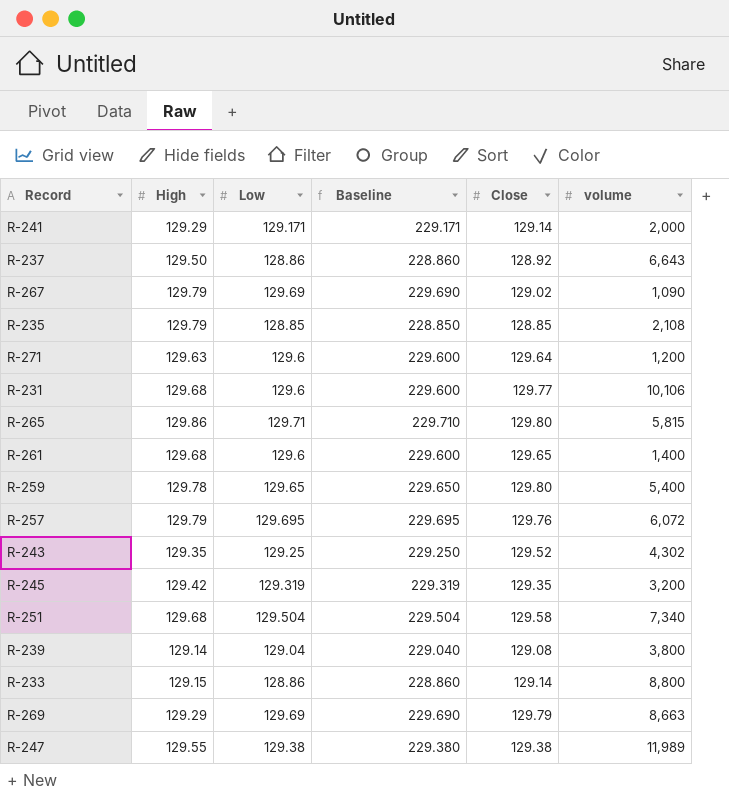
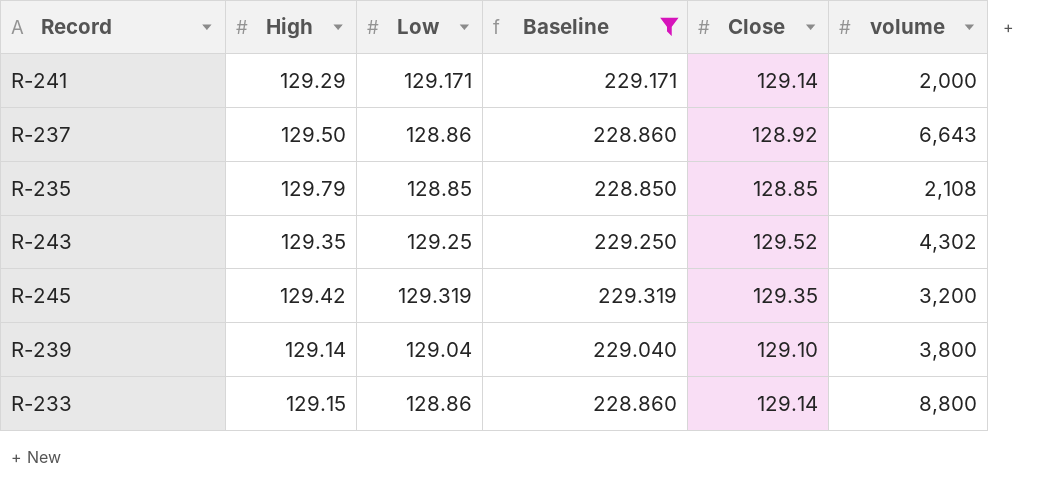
filter: none -> Baseline <= 229.319
R-239 | Close: 129.08 -> 129.10

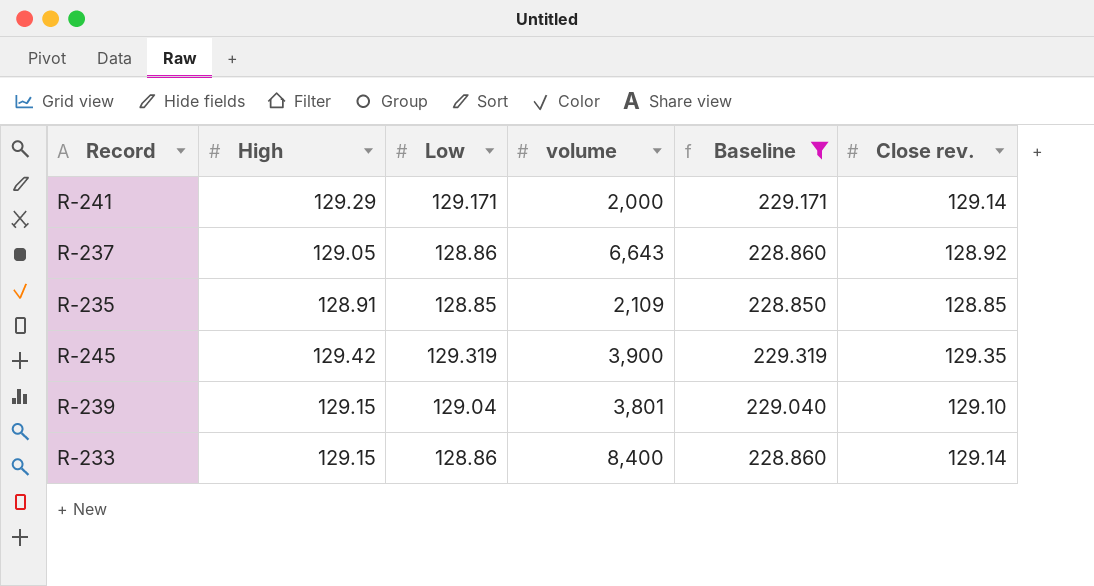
column volume | position: 6 -> 4
column name: Close -> Close rev.
row R-243: 129.35 | 129.25 | 229.250 | 129.52 | 4,302 -> none
R-237 | High: 129.50 -> 129.05
R-235 | High: 129.79 -> 128.91
R-235 | volume: 2,108 -> 2,109
R-245 | volume: 3,200 -> 3,900
R-239 | High: 129.14 -> 129.15
R-239 | volume: 3,800 -> 3,801
R-233 | volume: 8,800 -> 8,400

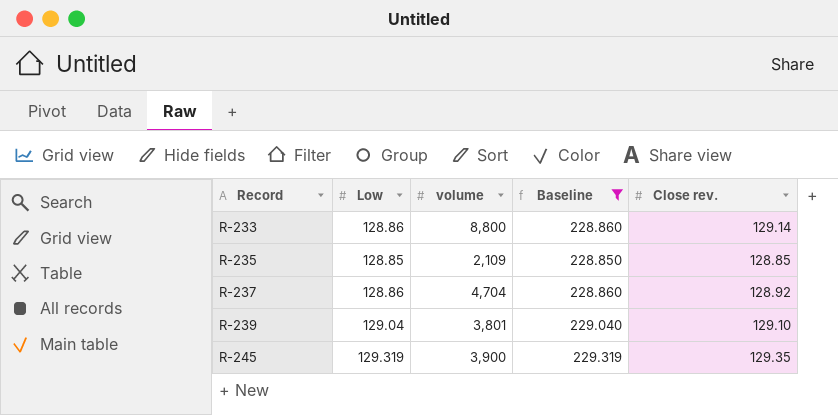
row order: none -> Record ascending
column High | position: 2 -> none
row R-241: 129.29 | 129.171 | 2,000 | 229.171 | 129.14 -> none
R-233 | volume: 8,400 -> 8,800
R-237 | volume: 6,643 -> 4,704

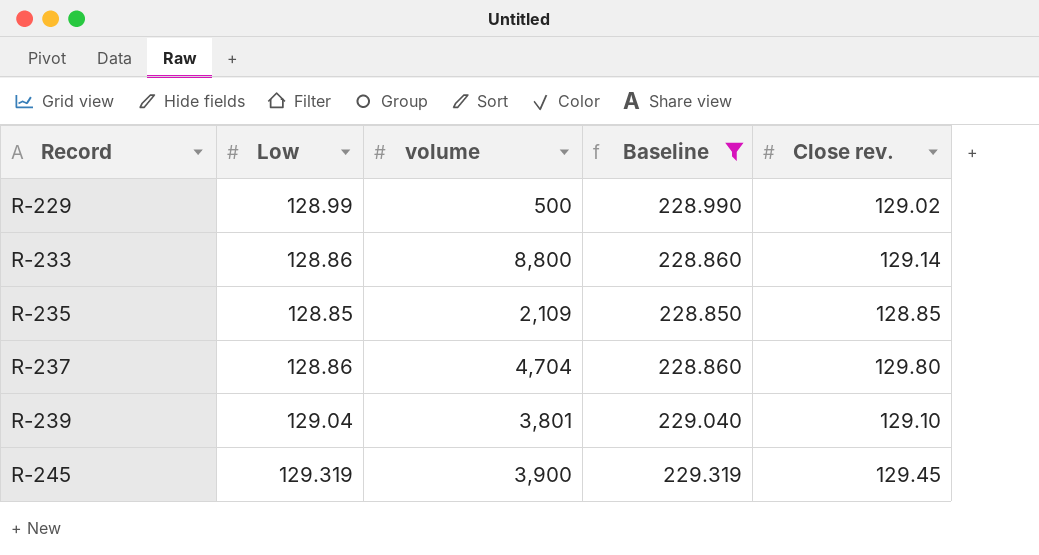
row R-229: none -> 128.99 | 500 | 228.990 | 129.02
R-237 | Close rev.: 128.92 -> 129.80
R-245 | Close rev.: 129.35 -> 129.45

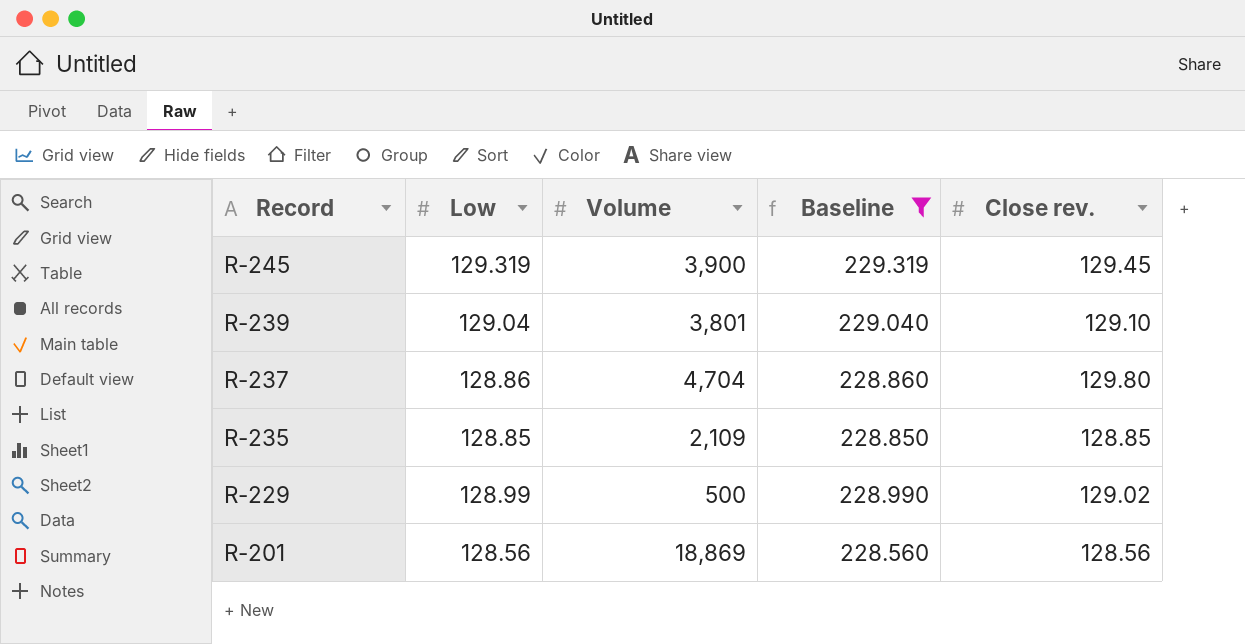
row order: Record ascending -> Record descending
column name: volume -> Volume
row R-233: 128.86 | 8,800 | 228.860 | 129.14 -> none
row R-201: none -> 128.56 | 18,869 | 228.560 | 128.56

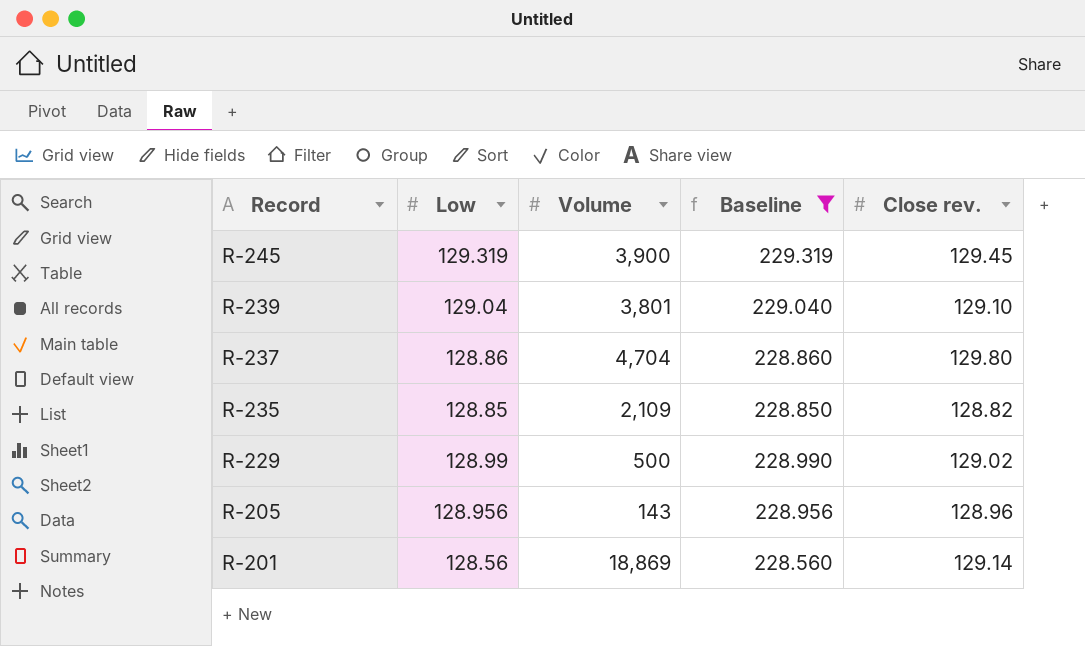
R-235 | Close rev.: 128.85 -> 128.82
row R-205: none -> 128.956 | 143 | 228.956 | 128.96
R-201 | Close rev.: 128.56 -> 129.14

